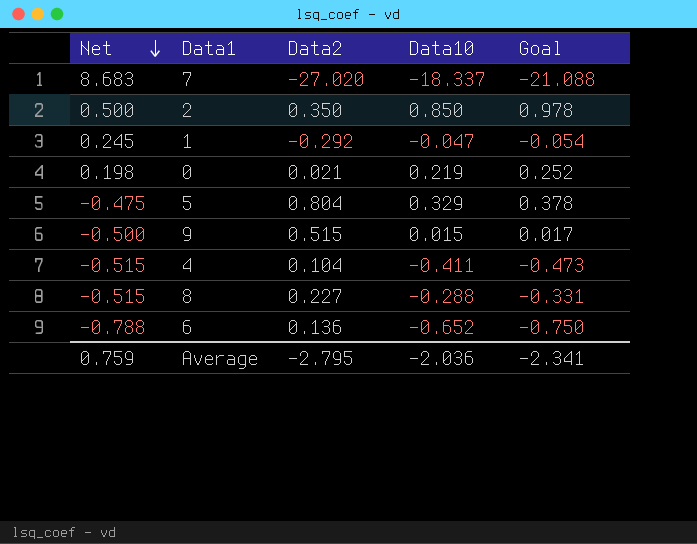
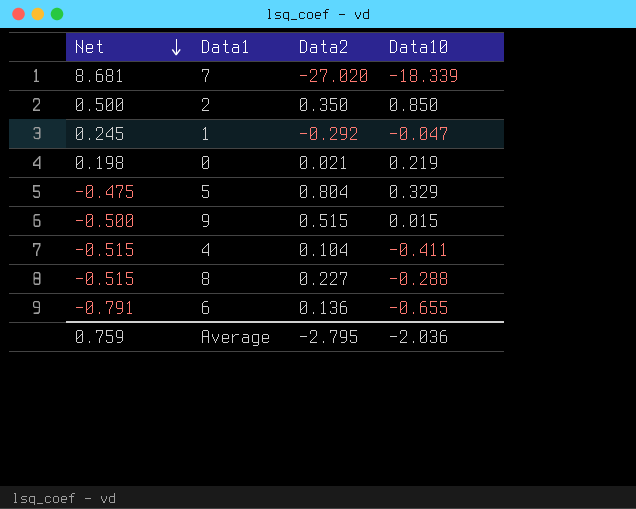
column Goal | formula: [Data10] * 1.15 -> none
7 | Net: 8.683 -> 8.681
7 | Data10: -18.337 -> -18.339
6 | Net: -0.788 -> -0.791
6 | Data10: -0.652 -> -0.655

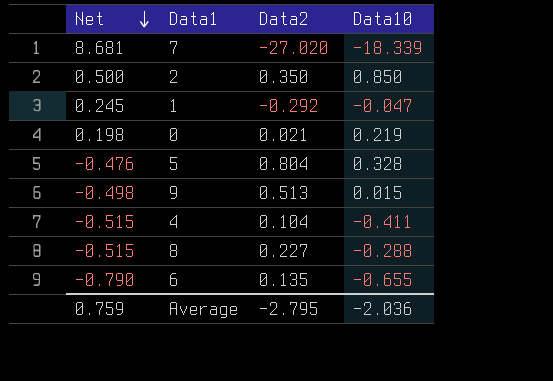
5 | Net: -0.475 -> -0.476
5 | Data10: 0.329 -> 0.328
9 | Net: -0.500 -> -0.498
9 | Data2: 0.515 -> 0.513
6 | Net: -0.791 -> -0.790
6 | Data2: 0.136 -> 0.135

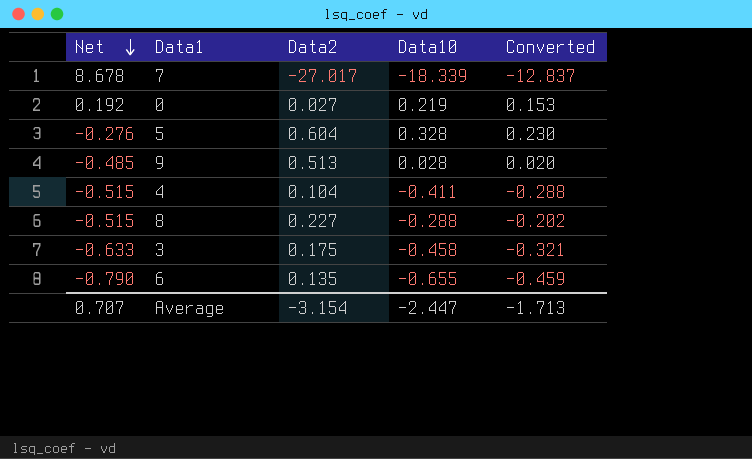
column Converted | formula: none -> [Data10] * 0.7
row 2: 0.500 | 0.350 | 0.850 -> none
row 1: 0.245 | -0.292 | -0.047 -> none
7 | Net: 8.681 -> 8.678
7 | Data2: -27.020 -> -27.017
0 | Net: 0.198 -> 0.192
0 | Data2: 0.021 -> 0.027
5 | Net: -0.476 -> -0.276
5 | Data2: 0.804 -> 0.604
9 | Net: -0.498 -> -0.485
9 | Data10: 0.015 -> 0.028
row 3: none -> -0.633 | 0.175 | -0.458 | -0.321
Average | Net: 0.759 -> 0.707
Average | Data2: -2.795 -> -3.154
Average | Data10: -2.036 -> -2.447

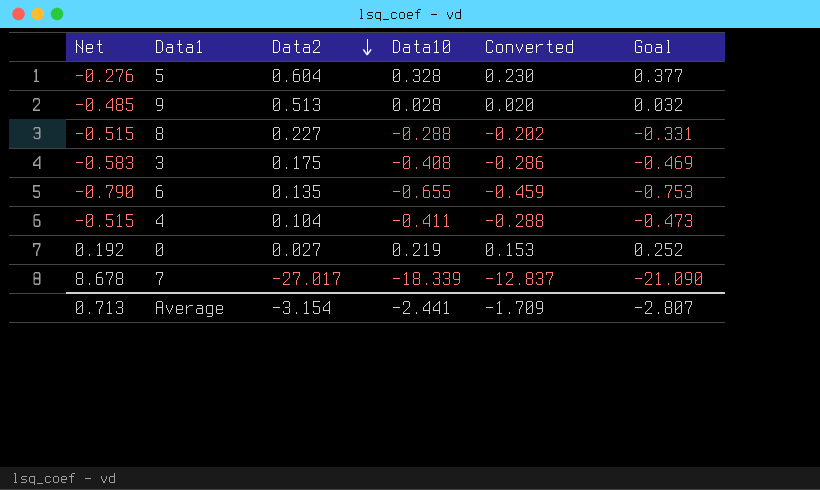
row order: Net descending -> Data2 descending
column Goal | formula: none -> [Data10] * 1.15
3 | Net: -0.633 -> -0.583
3 | Data10: -0.458 -> -0.408
3 | Converted: -0.321 -> -0.286
Average | Net: 0.707 -> 0.713
Average | Data10: -2.447 -> -2.441
Average | Converted: -1.713 -> -1.709

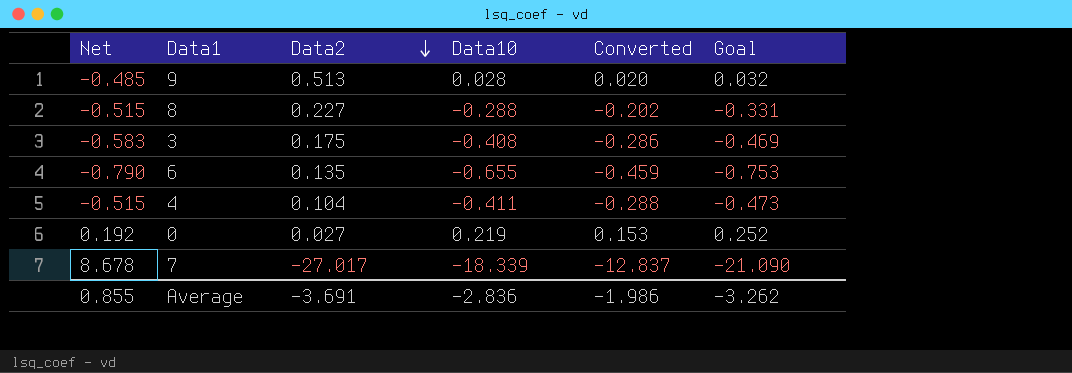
row 5: -0.276 | 0.604 | 0.328 | 0.230 | 0.377 -> none
Average | Net: 0.713 -> 0.855
Average | Data2: -3.154 -> -3.691
Average | Data10: -2.441 -> -2.836
Average | Converted: -1.709 -> -1.986
Average | Goal: -2.807 -> -3.262

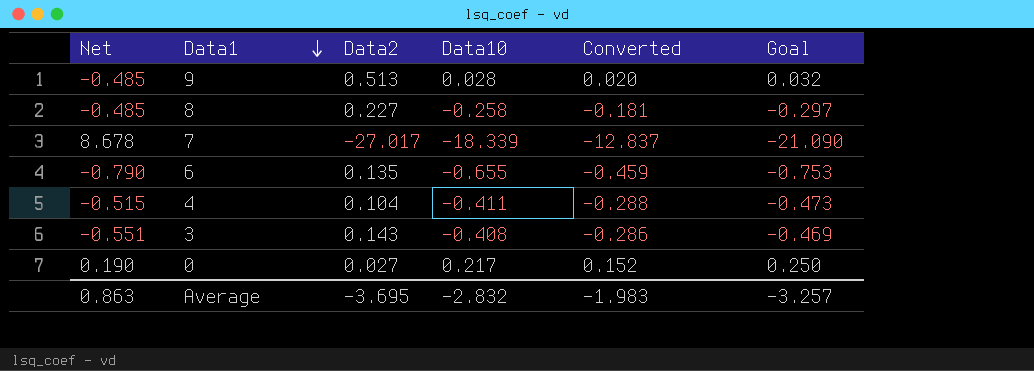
row order: Data2 descending -> Data1 descending
8 | Net: -0.515 -> -0.485
8 | Data10: -0.288 -> -0.258
8 | Converted: -0.202 -> -0.181
8 | Goal: -0.331 -> -0.297
3 | Net: -0.583 -> -0.551
3 | Data2: 0.175 -> 0.143
0 | Net: 0.192 -> 0.190
0 | Data10: 0.219 -> 0.217
0 | Converted: 0.153 -> 0.152
0 | Goal: 0.252 -> 0.250
Average | Net: 0.855 -> 0.863
Average | Data2: -3.691 -> -3.695
Average | Data10: -2.836 -> -2.832
Average | Converted: -1.986 -> -1.983
Average | Goal: -3.262 -> -3.257

